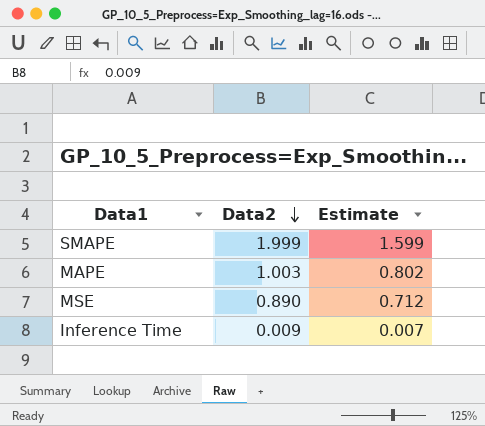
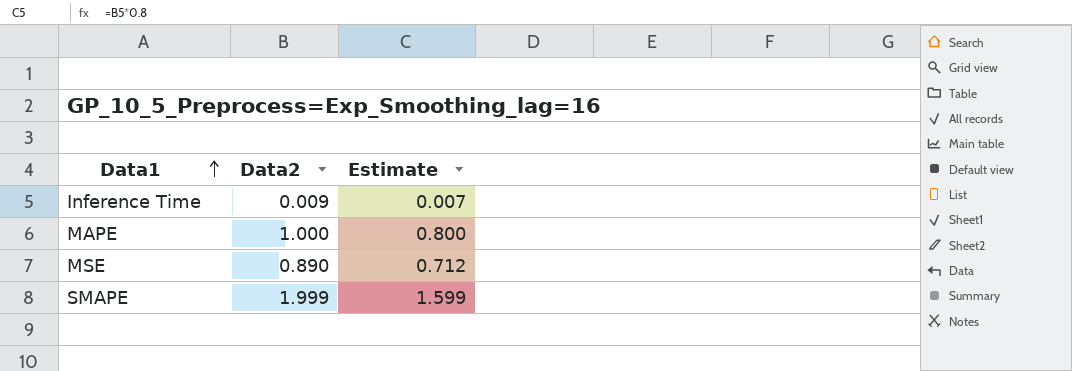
row order: Data2 descending -> Data1 ascending
MAPE | Data2: 1.003 -> 1.000
MAPE | Estimate: 0.802 -> 0.800

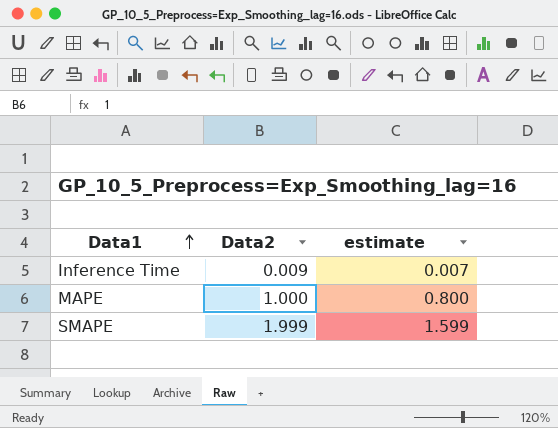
column name: Estimate -> estimate
row MSE: 0.890 | 0.712 -> none

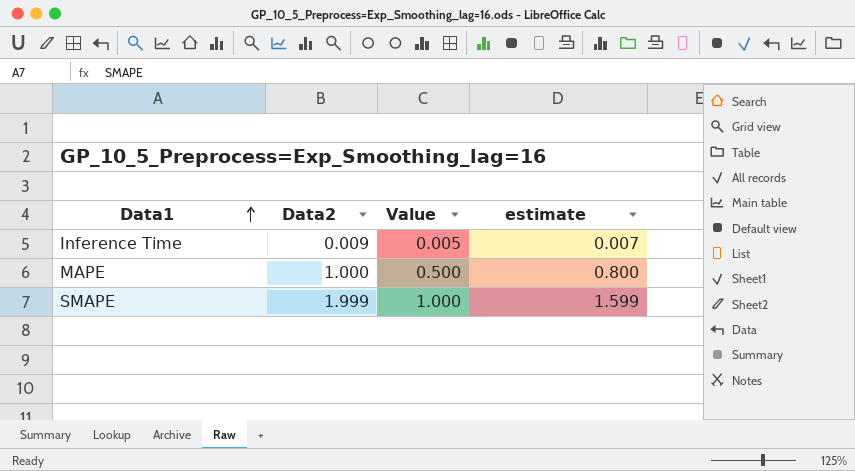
column Value | formula: none -> [Data2] * 0.5

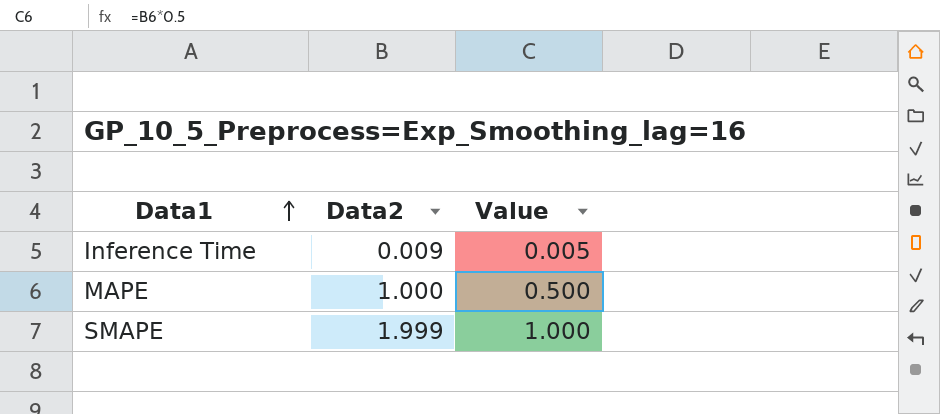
column estimate | formula: [Data2] * 0.8 -> none

